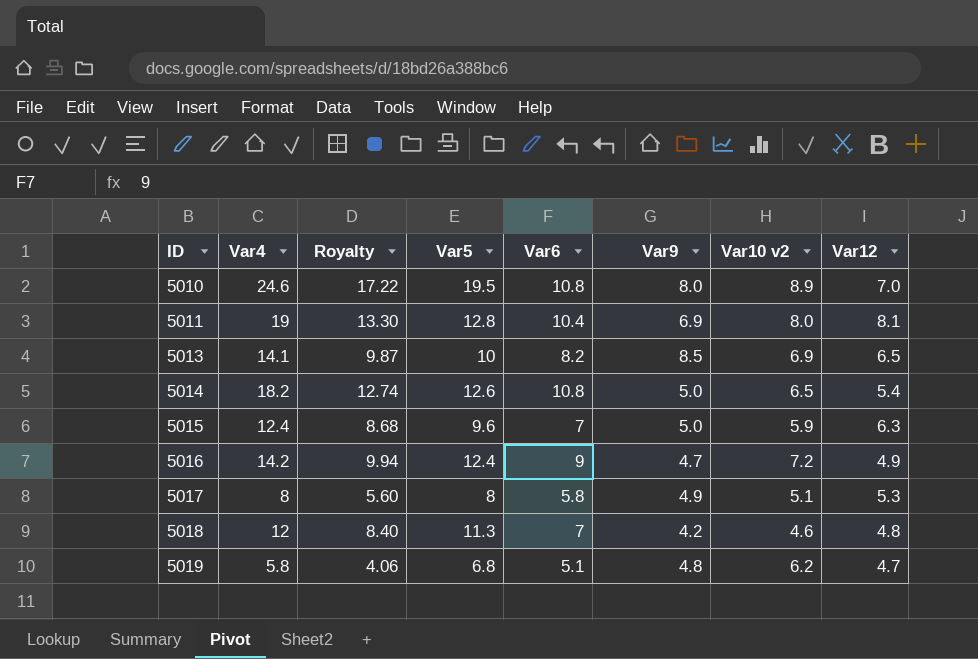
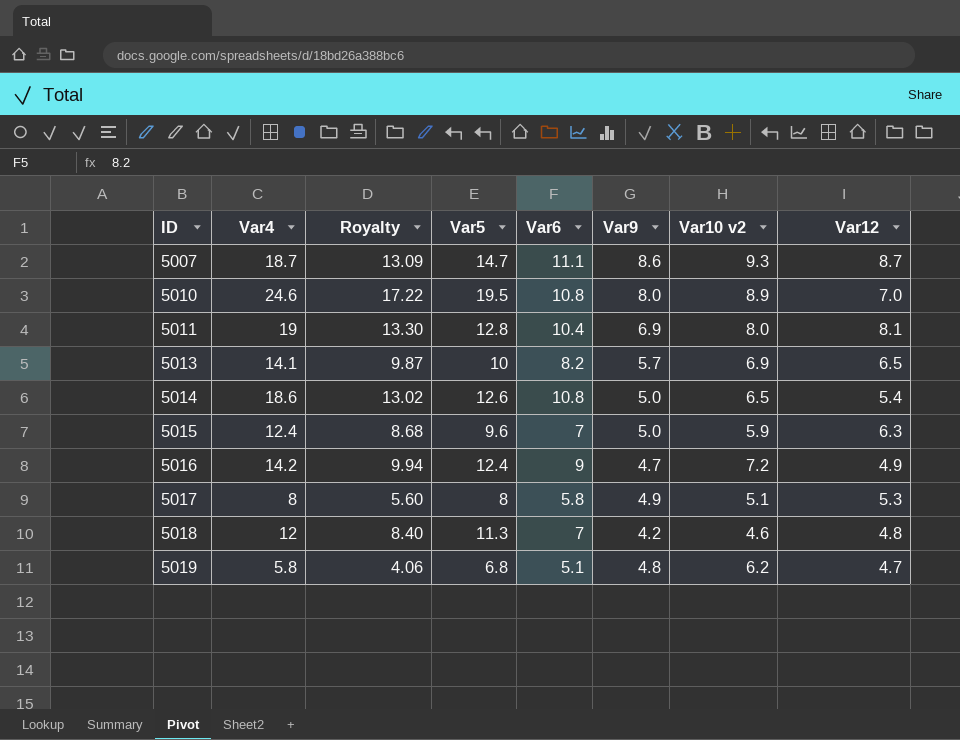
row 5007: none -> 18.7 | 13.09 | 14.7 | 11.1 | 8.6 | 9.3 | 8.7
5013 | Var9: 8.5 -> 5.7
5014 | Var4: 18.2 -> 18.6
5014 | Royalty: 12.74 -> 13.02

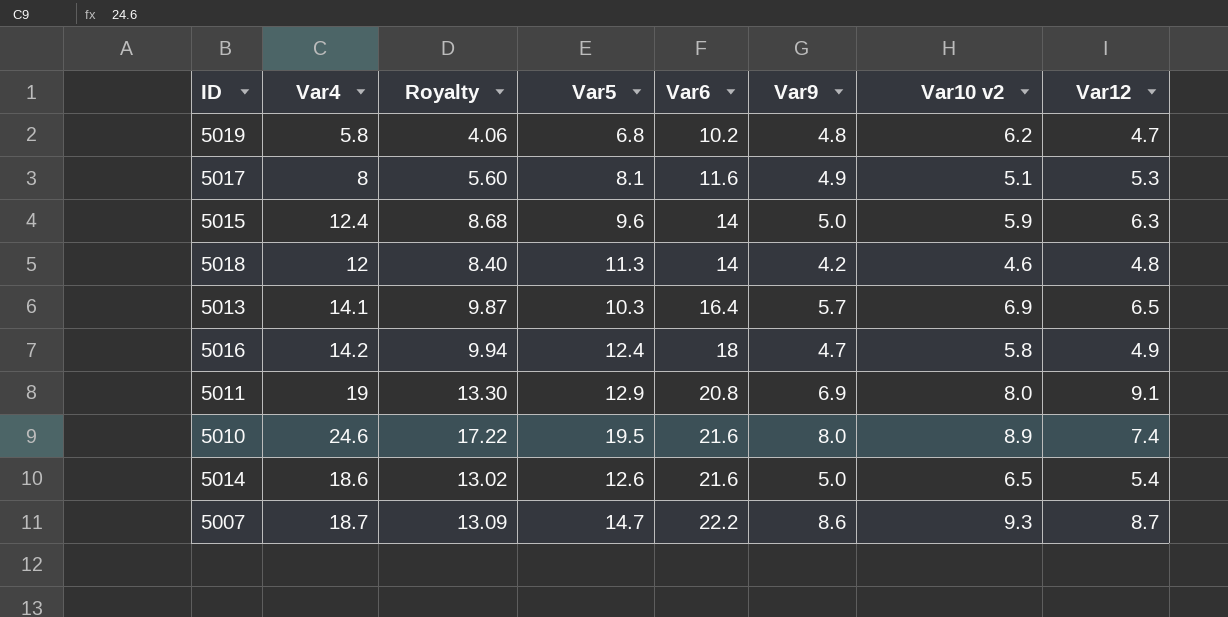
row order: ID ascending -> Var6 ascending
5019 | Var6: 5.1 -> 10.2
5017 | Var5: 8 -> 8.1
5017 | Var6: 5.8 -> 11.6
5015 | Var6: 7 -> 14
5018 | Var6: 7 -> 14
5013 | Var5: 10 -> 10.3
5013 | Var6: 8.2 -> 16.4
5016 | Var6: 9 -> 18
5016 | Var10 v2: 7.2 -> 5.8
5011 | Var5: 12.8 -> 12.9
5011 | Var6: 10.4 -> 20.8
5011 | Var12: 8.1 -> 9.1
5010 | Var6: 10.8 -> 21.6
5010 | Var12: 7.0 -> 7.4
5014 | Var6: 10.8 -> 21.6
5007 | Var6: 11.1 -> 22.2

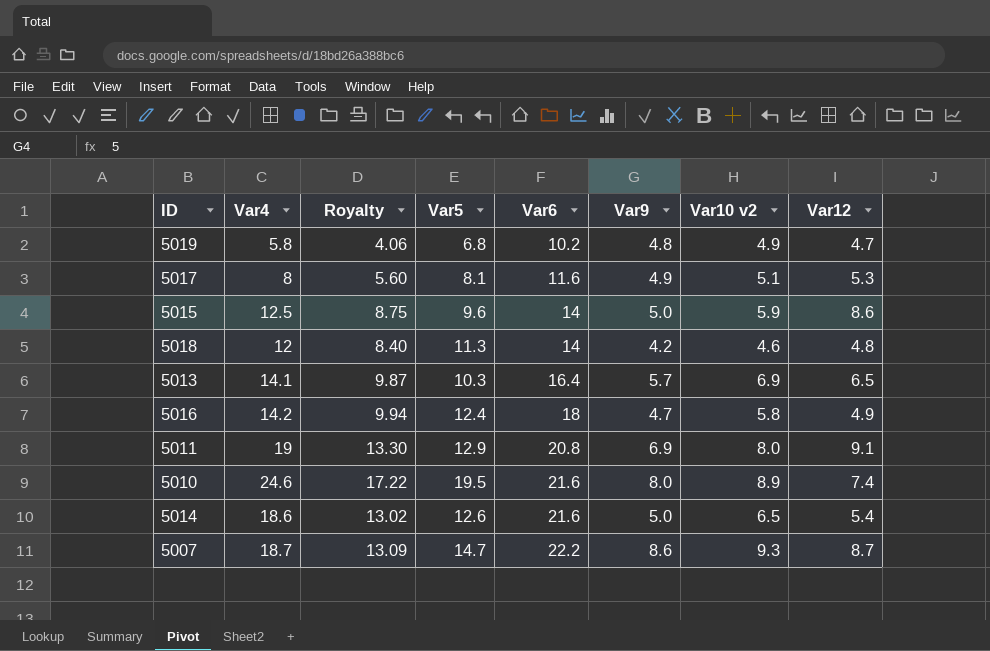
5019 | Var10 v2: 6.2 -> 4.9
5015 | Var4: 12.4 -> 12.5
5015 | Royalty: 8.68 -> 8.75
5015 | Var12: 6.3 -> 8.6

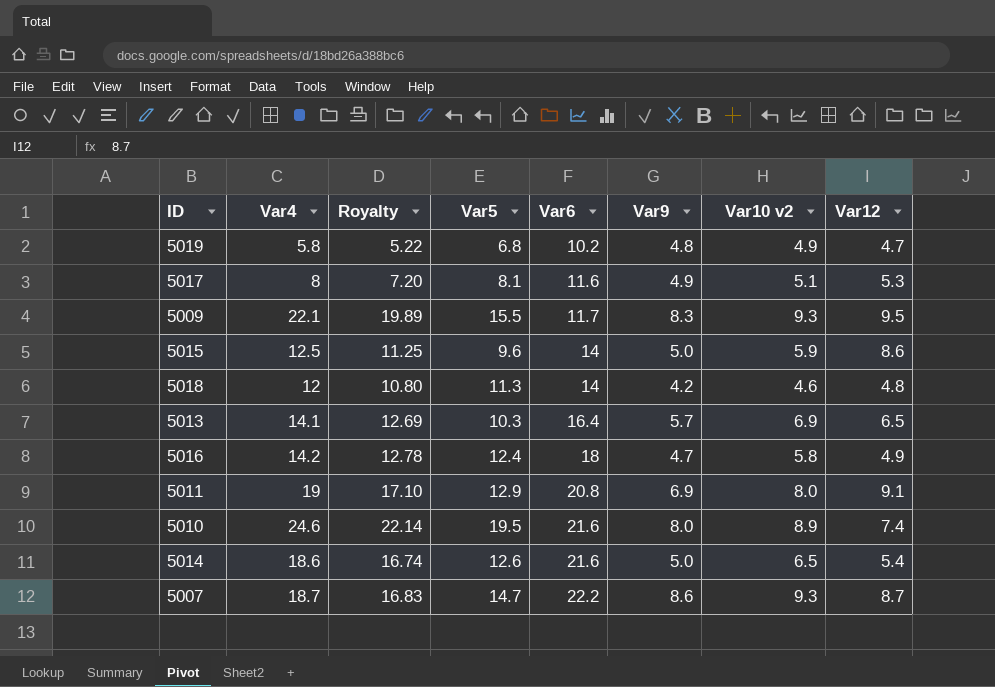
column Royalty | formula: [Var4] * 0.7 -> [Var4] * 0.9
row 5009: none -> 22.1 | 19.89 | 15.5 | 11.7 | 8.3 | 9.3 | 9.5

